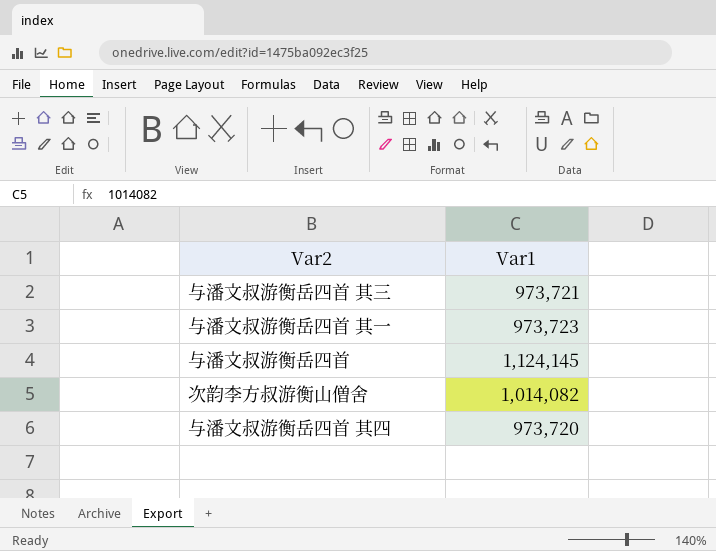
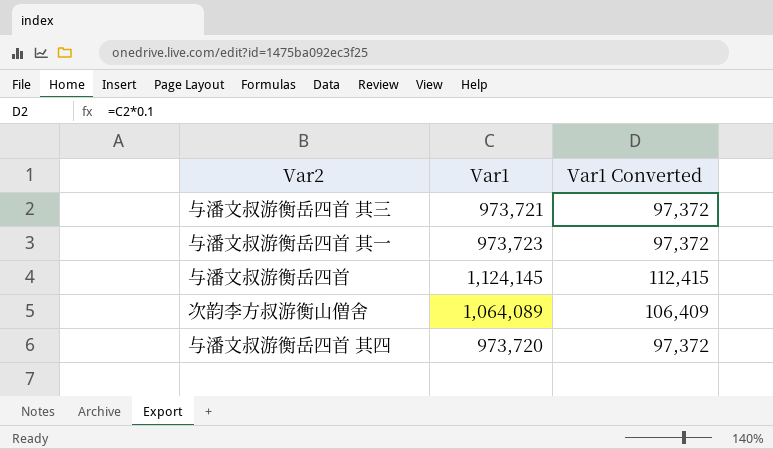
column Var1 Converted | formula: none -> [Var1] * 0.1
次韵李方叔游衡山僧舍 | Var1: 1,014,082 -> 1,064,089

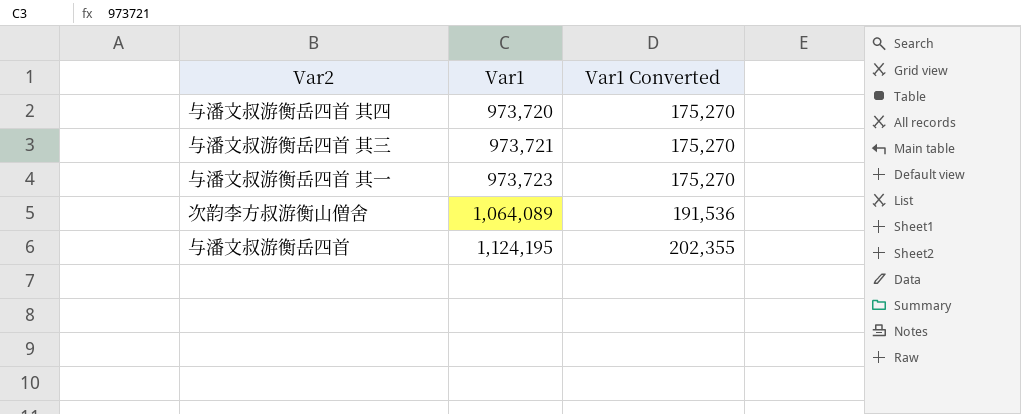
row order: none -> Var1 ascending
column Var1 Converted | formula: [Var1] * 0.1 -> [Var1] * 0.18
与潘文叔游衡岳四首 | Var1: 1,124,145 -> 1,124,195

